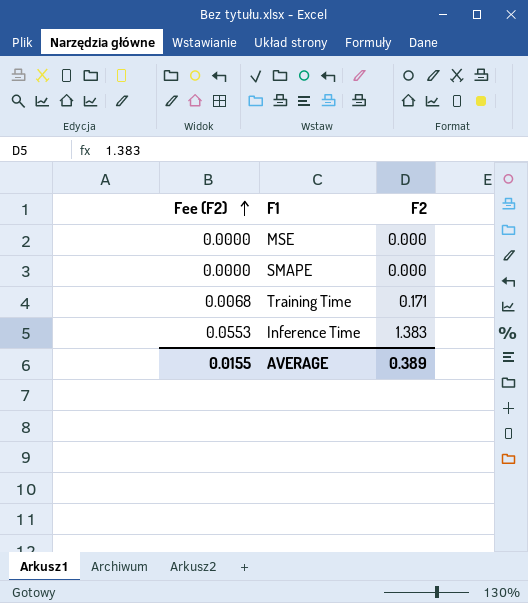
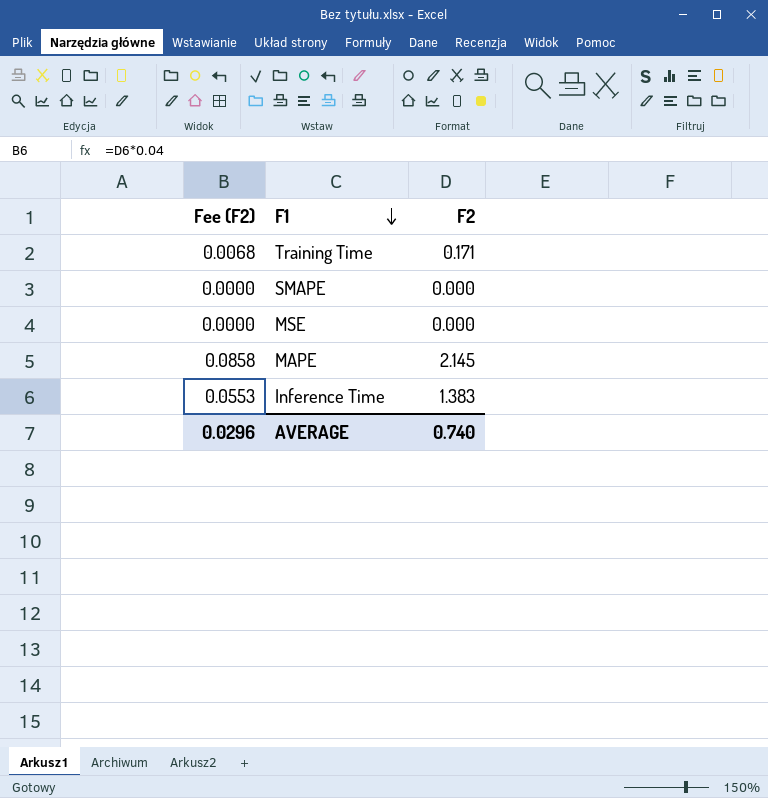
row order: Fee (F2) ascending -> F1 descending
row MAPE: none -> 0.0858 | 2.145
AVERAGE | Fee (F2): 0.0155 -> 0.0296
AVERAGE | F2: 0.389 -> 0.740

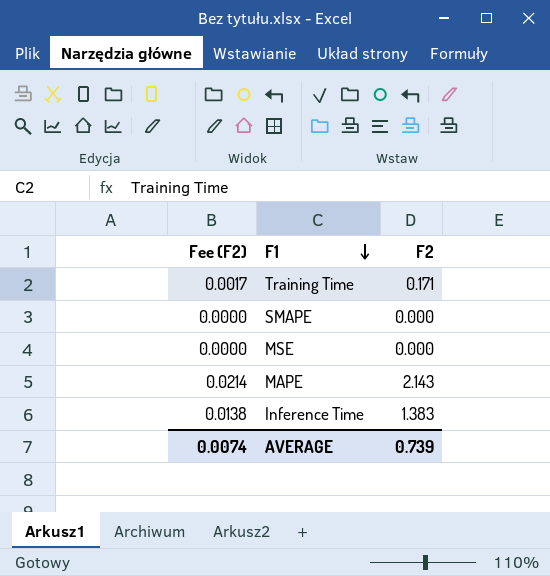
column Fee (F2) | formula: [F2] * 0.04 -> [F2] * 0.01
MAPE | F2: 2.145 -> 2.143
AVERAGE | Fee (F2): 0.0296 -> 0.0074
AVERAGE | F2: 0.740 -> 0.739

